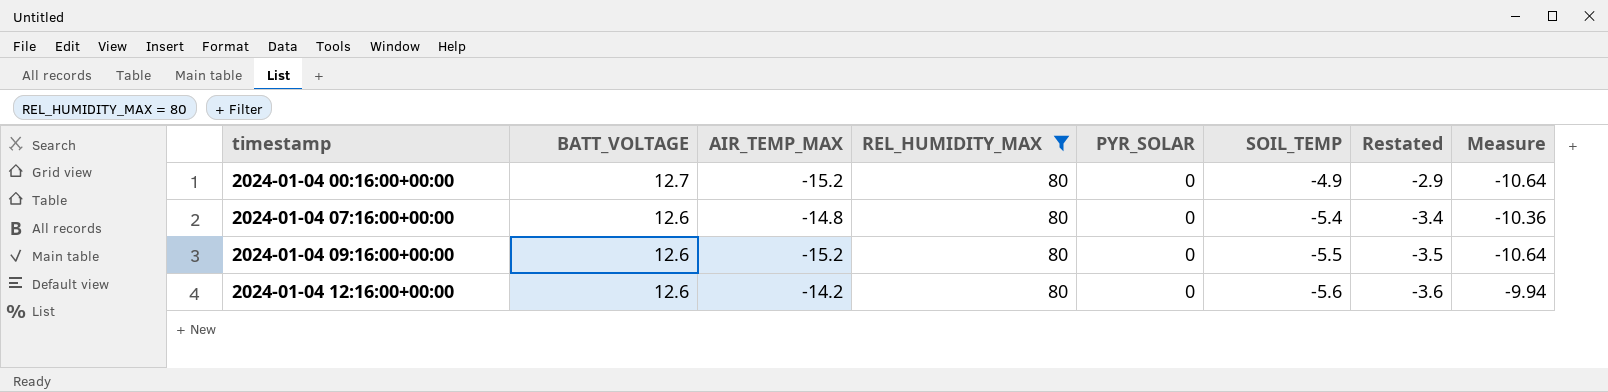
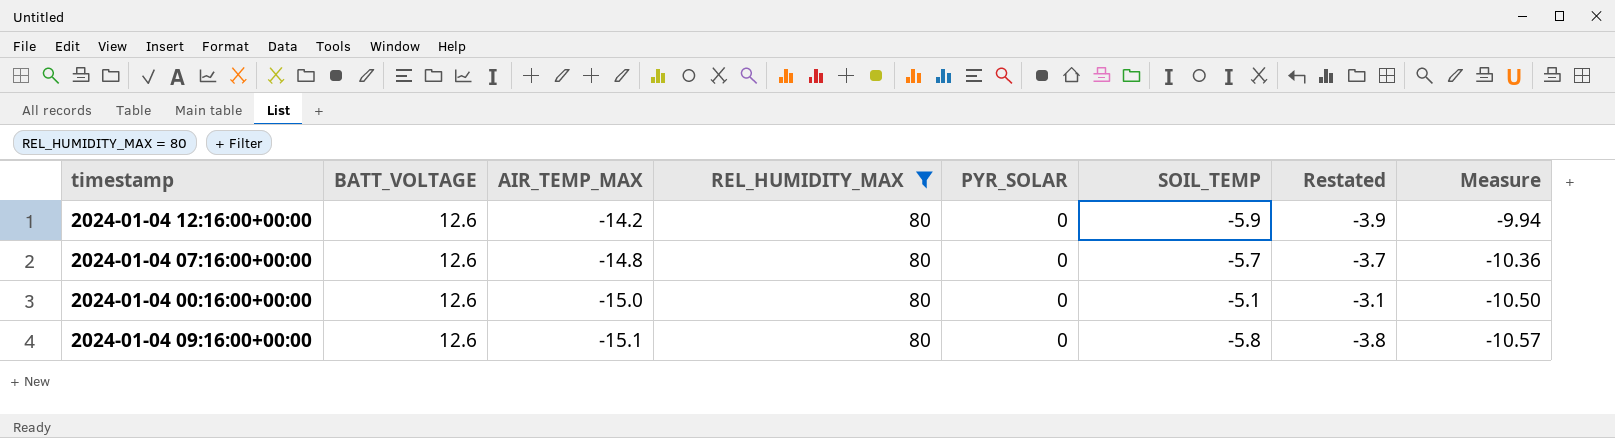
row order: timestamp ascending -> AIR_TEMP_MAX descending
2024-01-04 12:16:00+00:00 | SOIL_TEMP: -5.6 -> -5.9
2024-01-04 12:16:00+00:00 | Restated: -3.6 -> -3.9
2024-01-04 07:16:00+00:00 | SOIL_TEMP: -5.4 -> -5.7
2024-01-04 07:16:00+00:00 | Restated: -3.4 -> -3.7
2024-01-04 00:16:00+00:00 | BATT_VOLTAGE: 12.7 -> 12.6
2024-01-04 00:16:00+00:00 | AIR_TEMP_MAX: -15.2 -> -15.0
2024-01-04 00:16:00+00:00 | SOIL_TEMP: -4.9 -> -5.1
2024-01-04 00:16:00+00:00 | Restated: -2.9 -> -3.1
2024-01-04 00:16:00+00:00 | Measure: -10.64 -> -10.50
2024-01-04 09:16:00+00:00 | AIR_TEMP_MAX: -15.2 -> -15.1
2024-01-04 09:16:00+00:00 | SOIL_TEMP: -5.5 -> -5.8
2024-01-04 09:16:00+00:00 | Restated: -3.5 -> -3.8
2024-01-04 09:16:00+00:00 | Measure: -10.64 -> -10.57

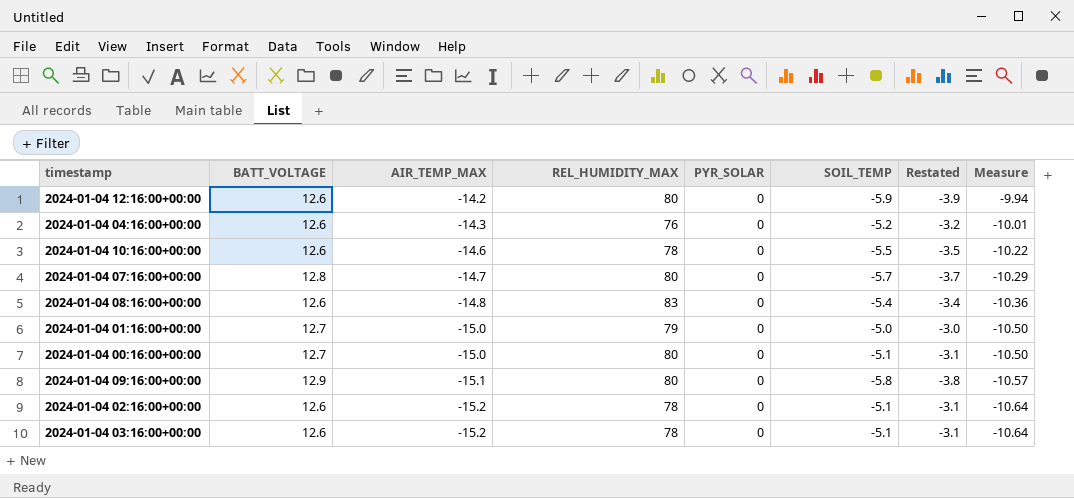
filter: REL_HUMIDITY_MAX = 80 -> none
2024-01-04 07:16:00+00:00 | BATT_VOLTAGE: 12.6 -> 12.8
2024-01-04 07:16:00+00:00 | AIR_TEMP_MAX: -14.8 -> -14.7
2024-01-04 07:16:00+00:00 | Measure: -10.36 -> -10.29
2024-01-04 00:16:00+00:00 | BATT_VOLTAGE: 12.6 -> 12.7
2024-01-04 09:16:00+00:00 | BATT_VOLTAGE: 12.6 -> 12.9

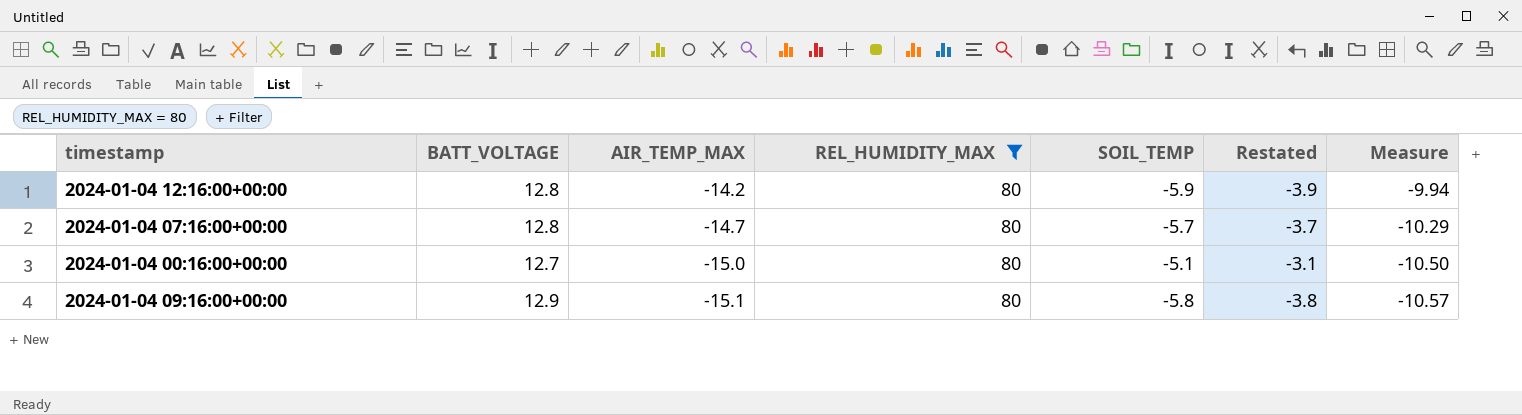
filter: none -> REL_HUMIDITY_MAX = 80
column PYR_SOLAR | position: 5 -> none
2024-01-04 12:16:00+00:00 | BATT_VOLTAGE: 12.6 -> 12.8

